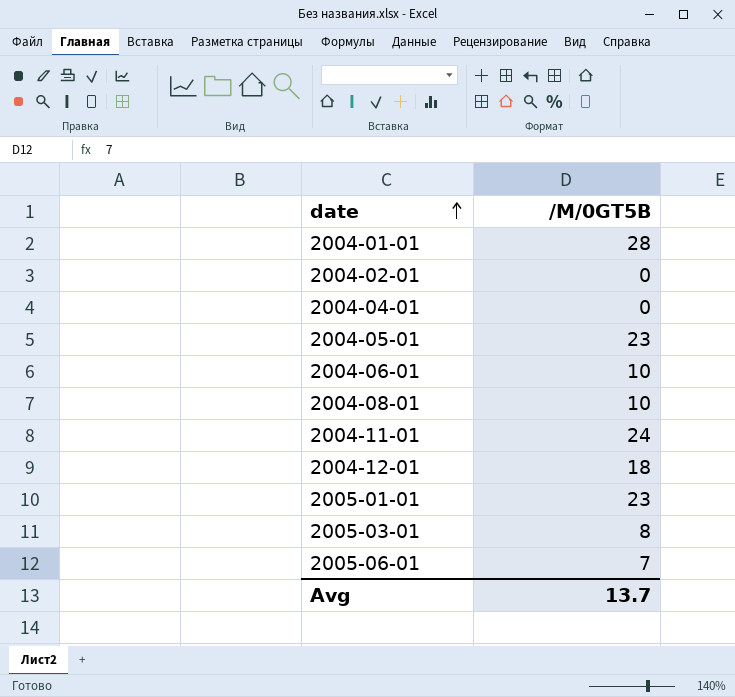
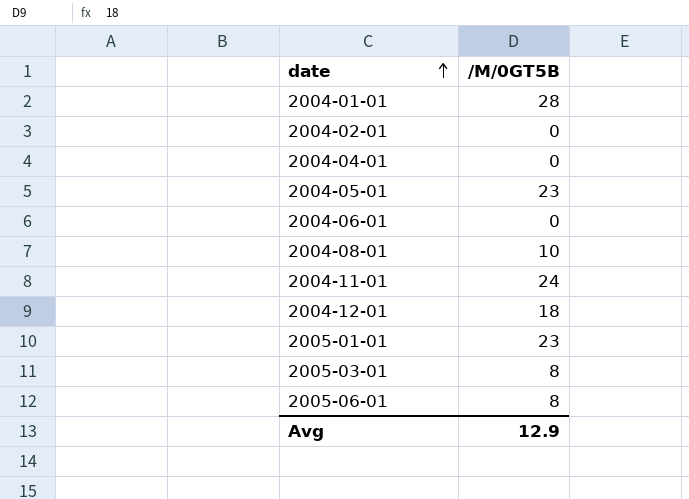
2004-06-01 | /M/0GT5B: 10 -> 0
2005-06-01 | /M/0GT5B: 7 -> 8
Avg | /M/0GT5B: 13.7 -> 12.9

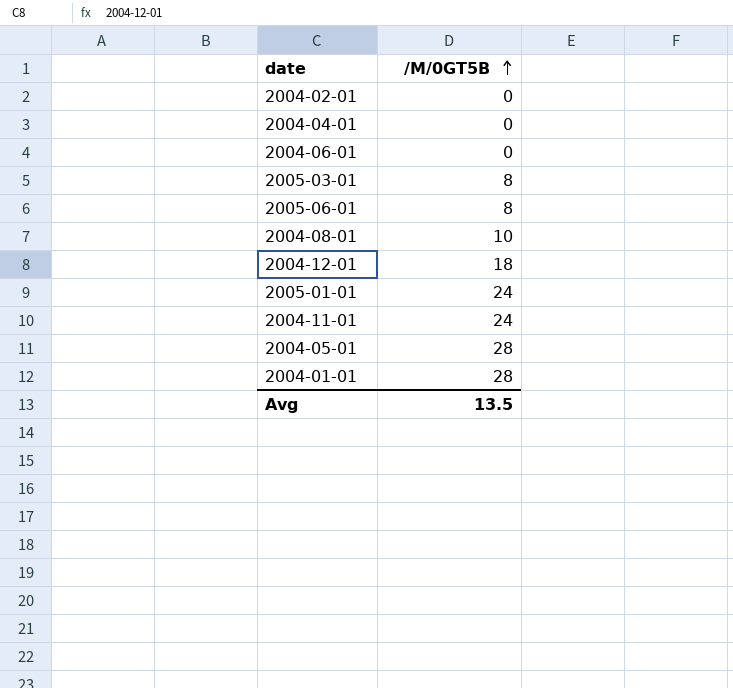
row order: date ascending -> /M/0GT5B ascending
2005-01-01 | /M/0GT5B: 23 -> 24
2004-05-01 | /M/0GT5B: 23 -> 28
Avg | /M/0GT5B: 12.9 -> 13.5

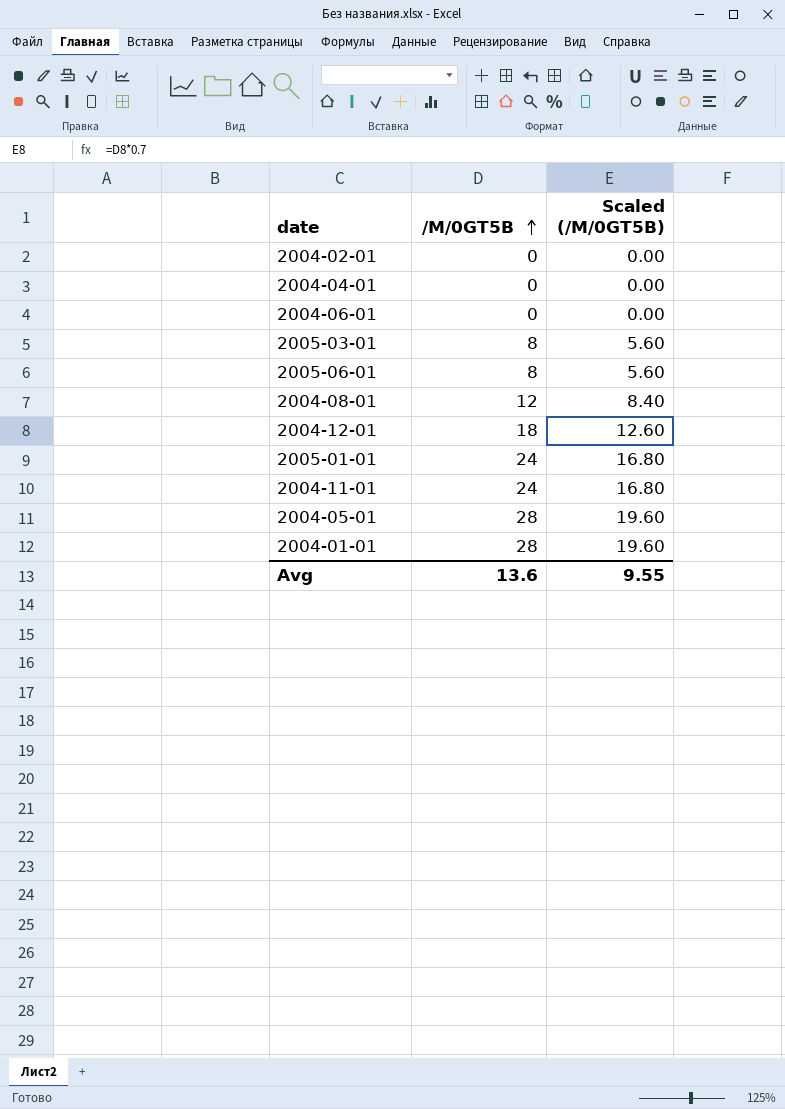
column Scaled (/M/0GT5B) | formula: none -> [/M/0GT5B] * 0.7
2004-08-01 | /M/0GT5B: 10 -> 12
Avg | /M/0GT5B: 13.5 -> 13.6

